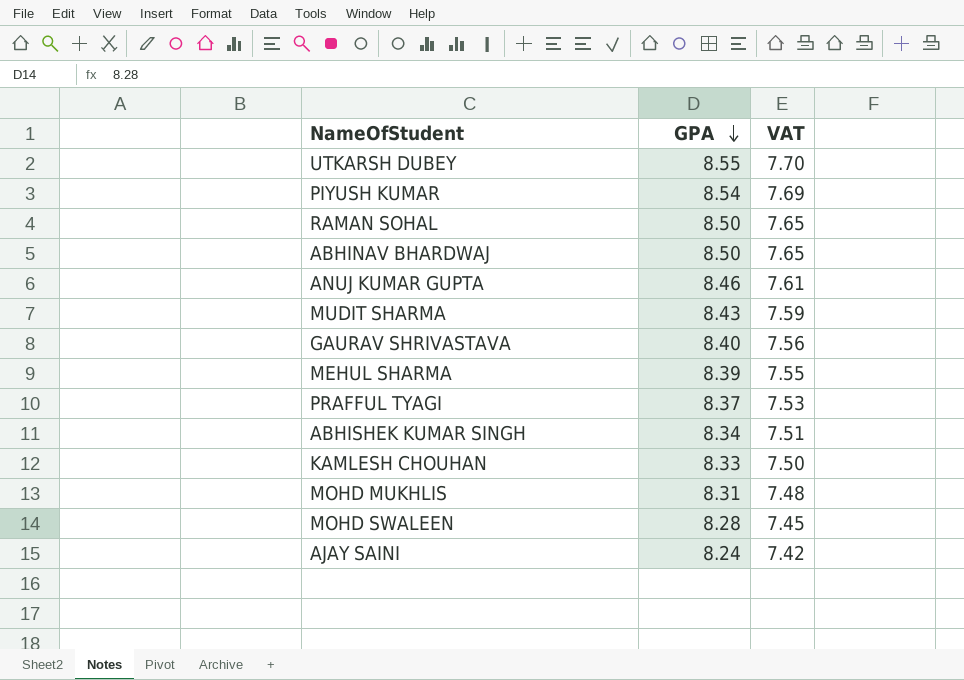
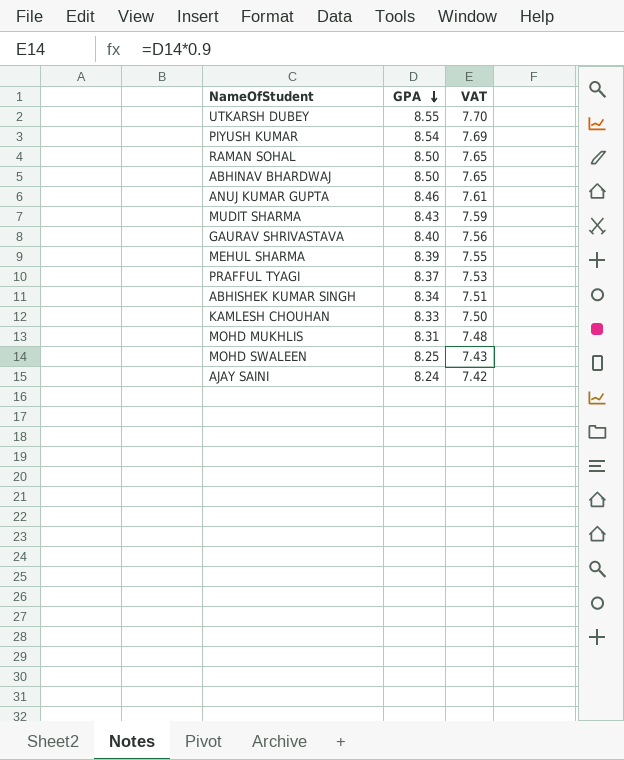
MOHD SWALEEN | GPA: 8.28 -> 8.25
MOHD SWALEEN | VAT: 7.45 -> 7.43

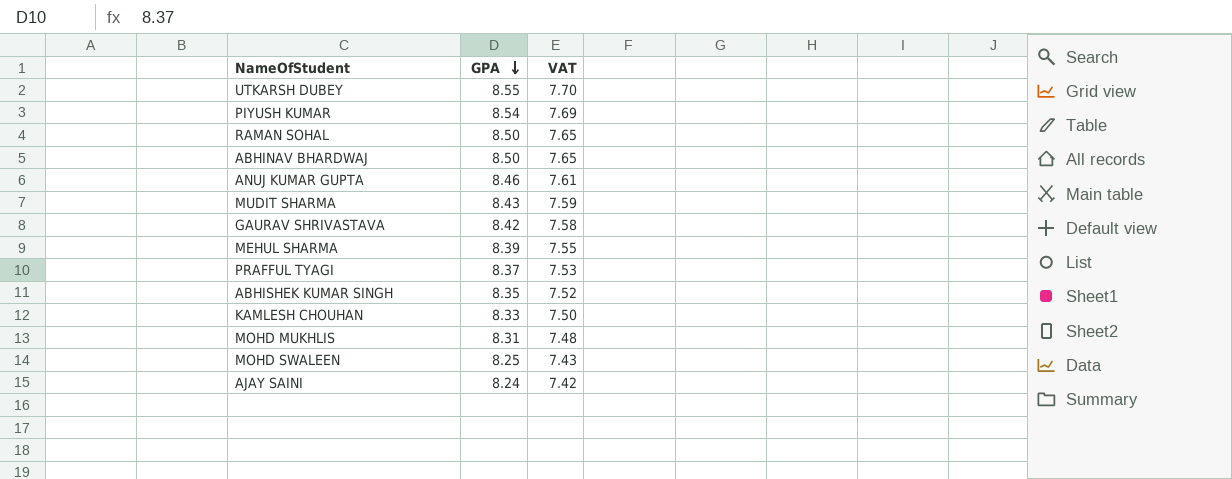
GAURAV SHRIVASTAVA | GPA: 8.40 -> 8.42
GAURAV SHRIVASTAVA | VAT: 7.56 -> 7.58
ABHISHEK KUMAR SINGH | GPA: 8.34 -> 8.35
ABHISHEK KUMAR SINGH | VAT: 7.51 -> 7.52

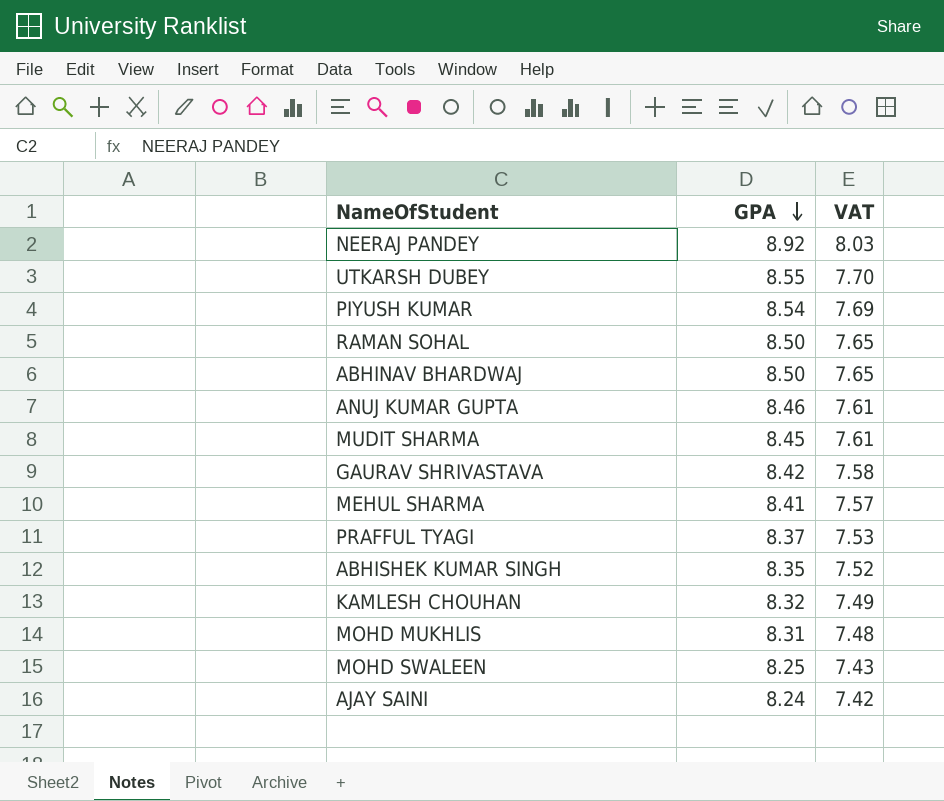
row NEERAJ PANDEY: none -> 8.92 | 8.03
MUDIT SHARMA | GPA: 8.43 -> 8.45
MUDIT SHARMA | VAT: 7.59 -> 7.61
MEHUL SHARMA | GPA: 8.39 -> 8.41
MEHUL SHARMA | VAT: 7.55 -> 7.57
KAMLESH CHOUHAN | GPA: 8.33 -> 8.32
KAMLESH CHOUHAN | VAT: 7.50 -> 7.49

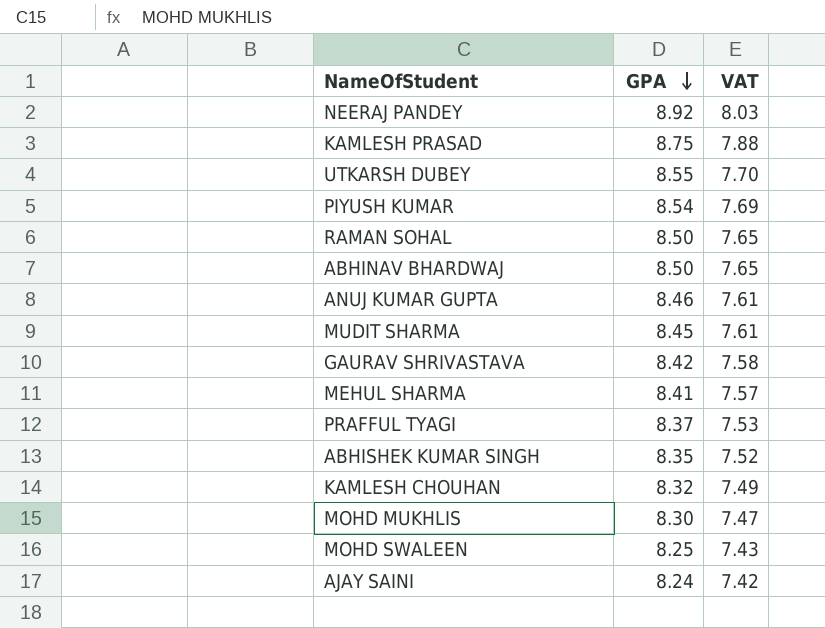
row KAMLESH PRASAD: none -> 8.75 | 7.88
MOHD MUKHLIS | GPA: 8.31 -> 8.30
MOHD MUKHLIS | VAT: 7.48 -> 7.47

